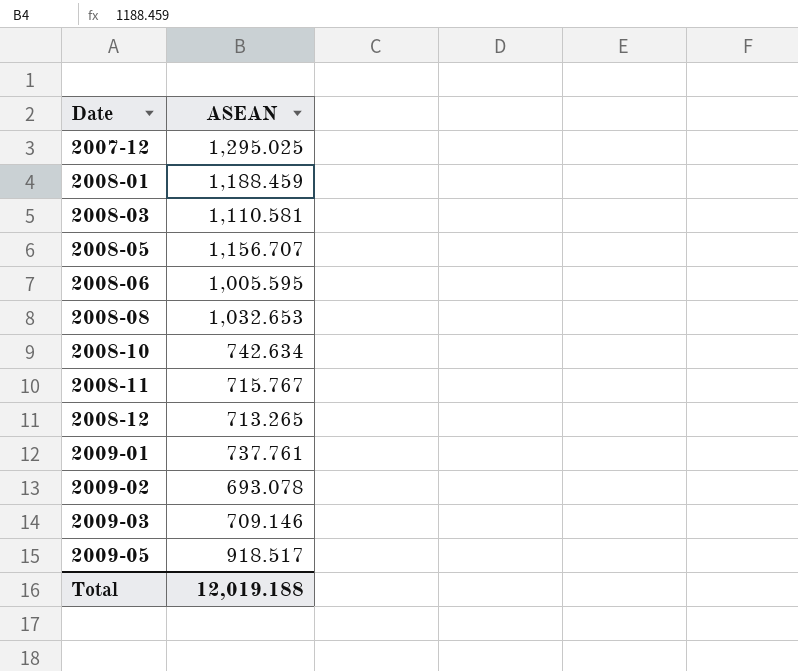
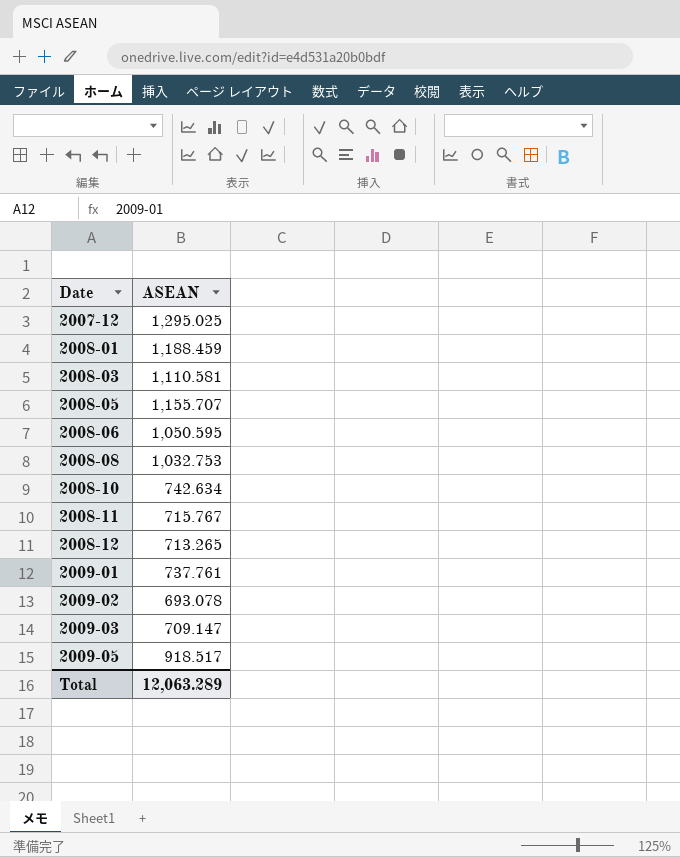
2008-05 | ASEAN: 1,156.707 -> 1,155.707
2008-06 | ASEAN: 1,005.595 -> 1,050.595
2008-08 | ASEAN: 1,032.653 -> 1,032.753
2009-03 | ASEAN: 709.146 -> 709.147
Total | ASEAN: 12,019.188 -> 12,063.289

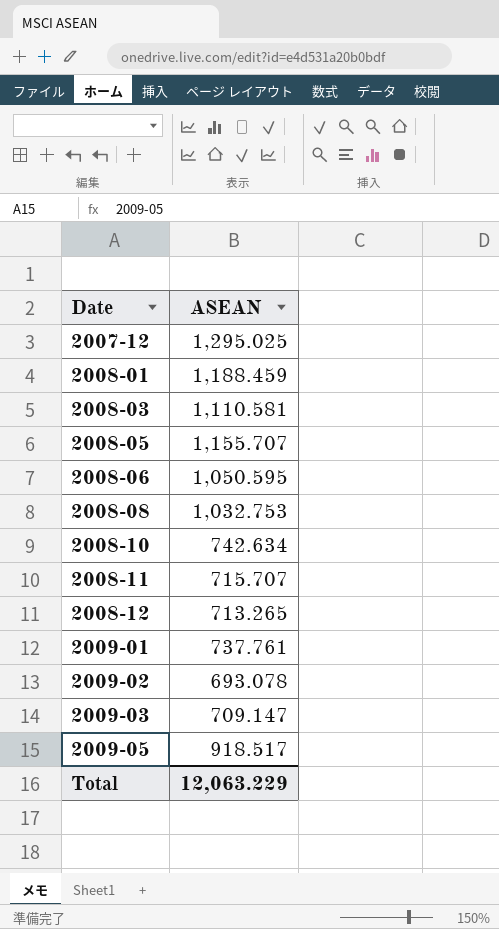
2008-11 | ASEAN: 715.767 -> 715.707
Total | ASEAN: 12,063.289 -> 12,063.229

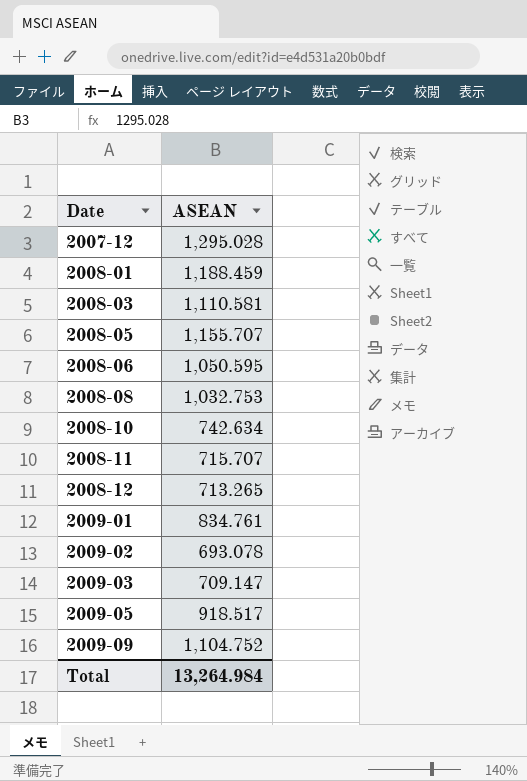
2007-12 | ASEAN: 1,295.025 -> 1,295.028
2009-01 | ASEAN: 737.761 -> 834.761
row 2009-09: none -> 1,104.752
Total | ASEAN: 12,063.229 -> 13,264.984

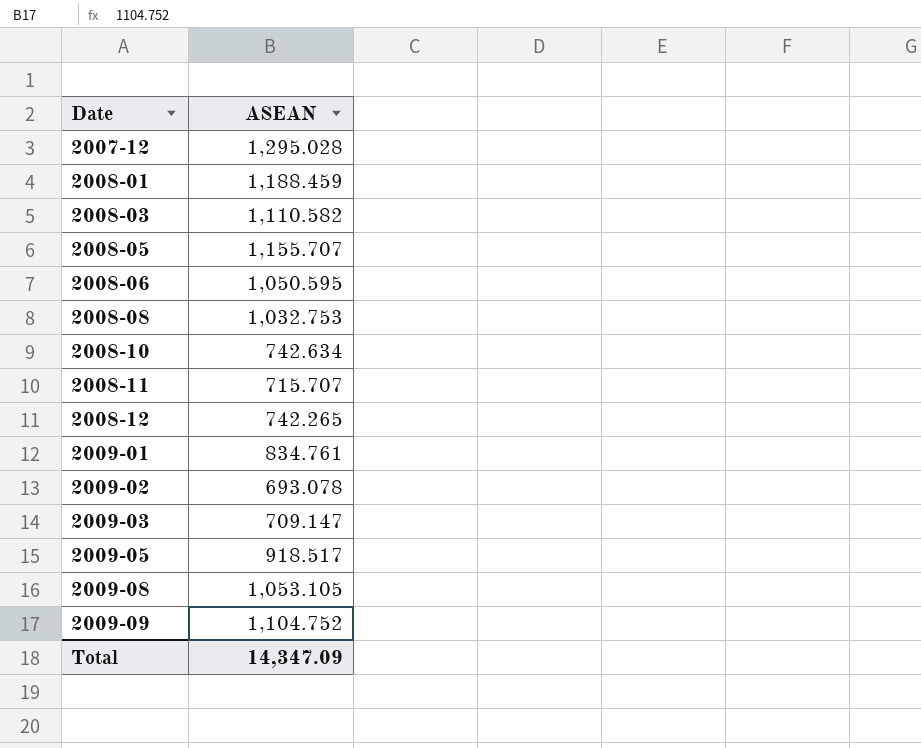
2008-03 | ASEAN: 1,110.581 -> 1,110.582
2008-12 | ASEAN: 713.265 -> 742.265
row 2009-08: none -> 1,053.105
Total | ASEAN: 13,264.984 -> 14,347.09

